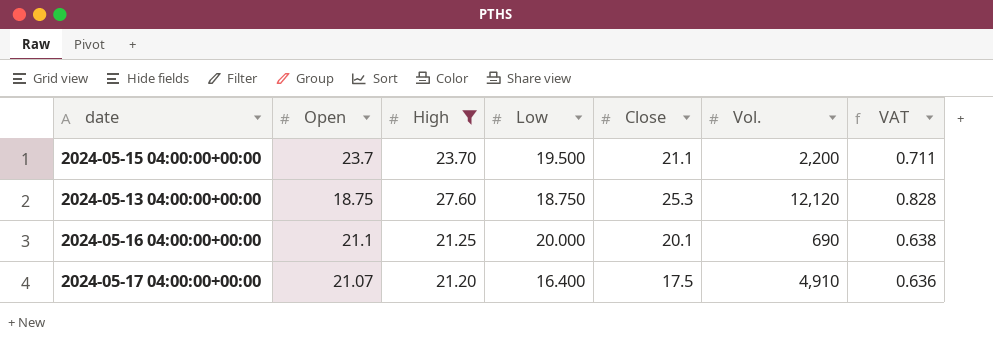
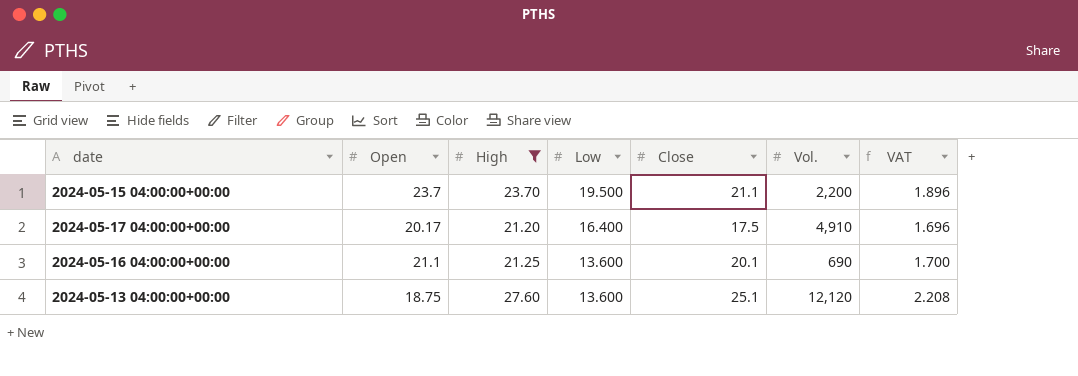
row order: none -> Low descending
column VAT | formula: [High] * 0.03 -> [High] * 0.08
2024-05-17 04:00:00+00:00 | Open: 21.07 -> 20.17
2024-05-16 04:00:00+00:00 | Low: 20.000 -> 13.600
2024-05-13 04:00:00+00:00 | Low: 18.750 -> 13.600
2024-05-13 04:00:00+00:00 | Close: 25.3 -> 25.1

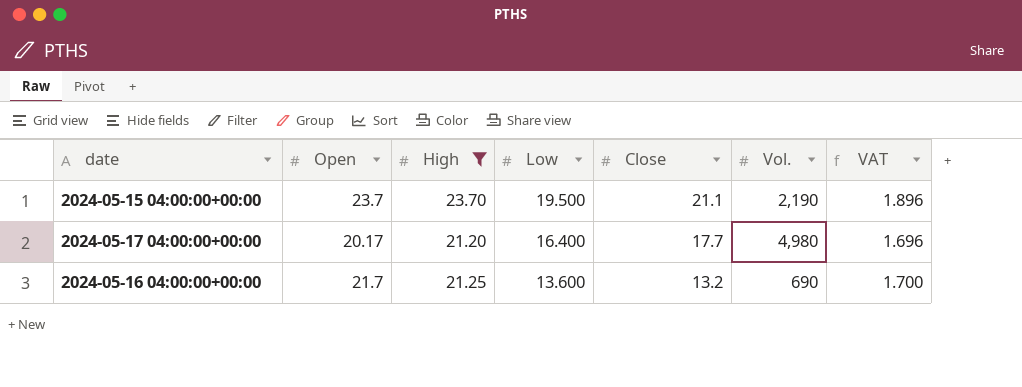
row 2024-05-13 04:00:00+00:00: 18.75 | 27.60 | 13.600 | 25.1 | 12,120 | 2.208 -> none
2024-05-15 04:00:00+00:00 | Vol.: 2,200 -> 2,190
2024-05-17 04:00:00+00:00 | Close: 17.5 -> 17.7
2024-05-17 04:00:00+00:00 | Vol.: 4,910 -> 4,980
2024-05-16 04:00:00+00:00 | Open: 21.1 -> 21.7
2024-05-16 04:00:00+00:00 | Close: 20.1 -> 13.2

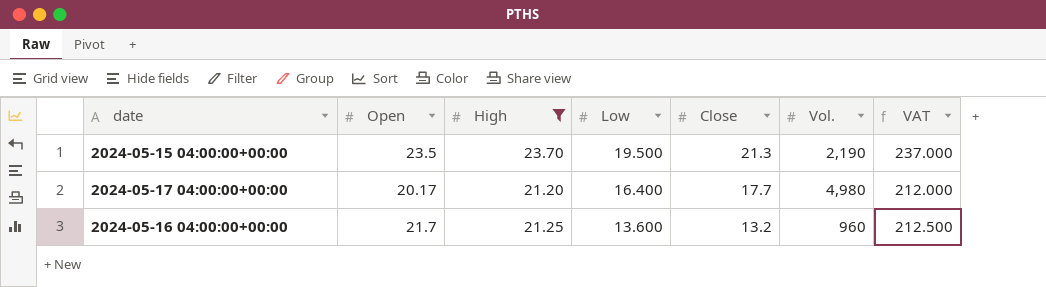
column VAT | formula: [High] * 0.08 -> [High] * 10
2024-05-15 04:00:00+00:00 | Open: 23.7 -> 23.5
2024-05-15 04:00:00+00:00 | Close: 21.1 -> 21.3
2024-05-16 04:00:00+00:00 | Vol.: 690 -> 960

